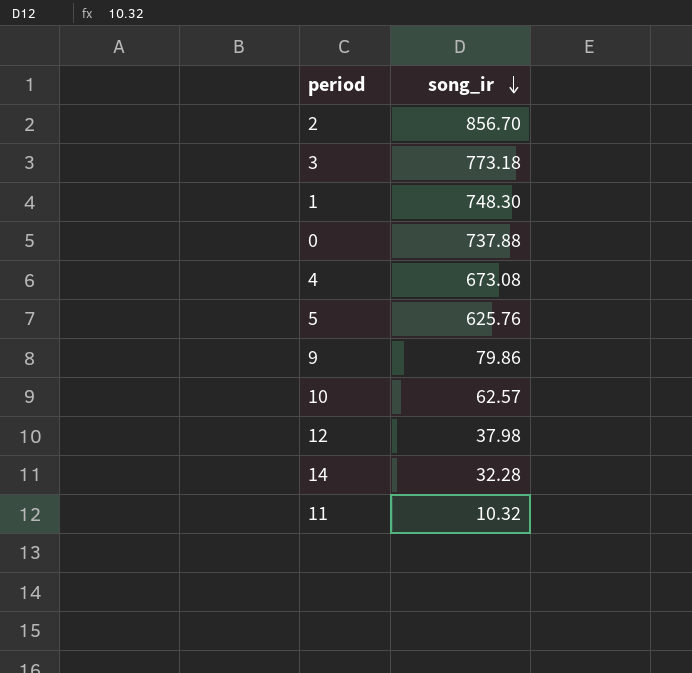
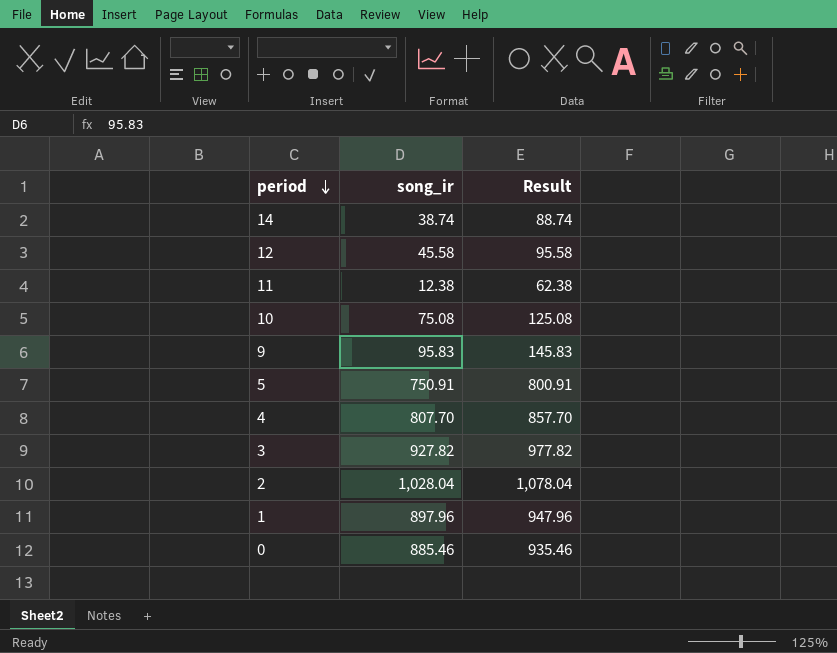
row order: song_ir descending -> period descending
column Result | formula: none -> [song_ir] + 50
14 | song_ir: 32.28 -> 38.74
12 | song_ir: 37.98 -> 45.58
11 | song_ir: 10.32 -> 12.38
10 | song_ir: 62.57 -> 75.08
9 | song_ir: 79.86 -> 95.83
5 | song_ir: 625.76 -> 750.91
4 | song_ir: 673.08 -> 807.70
3 | song_ir: 773.18 -> 927.82
2 | song_ir: 856.70 -> 1,028.04
1 | song_ir: 748.30 -> 897.96
0 | song_ir: 737.88 -> 885.46

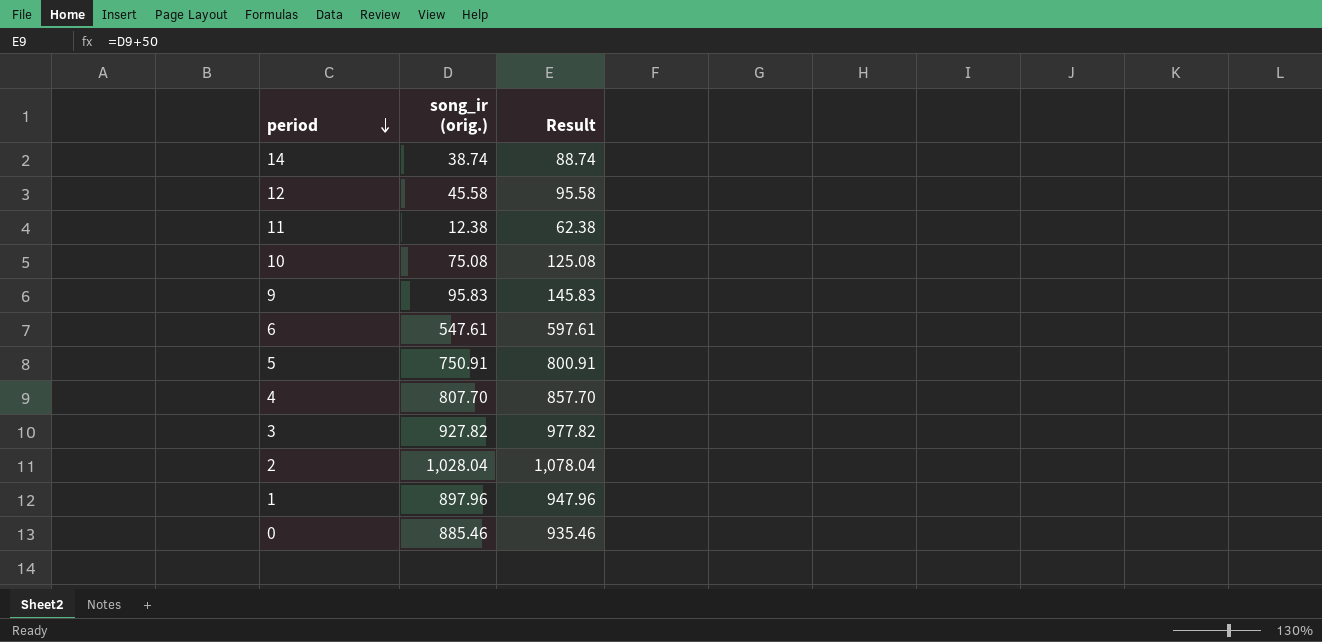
column name: song_ir -> song_ir (orig.)
row 6: none -> 547.61 | 597.61

